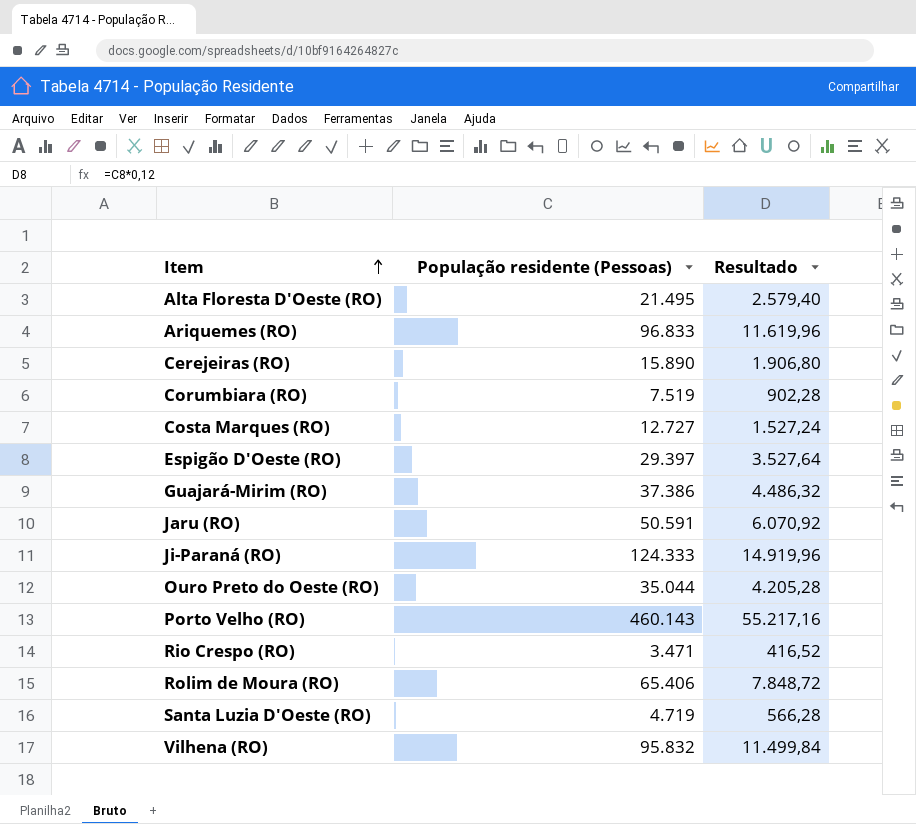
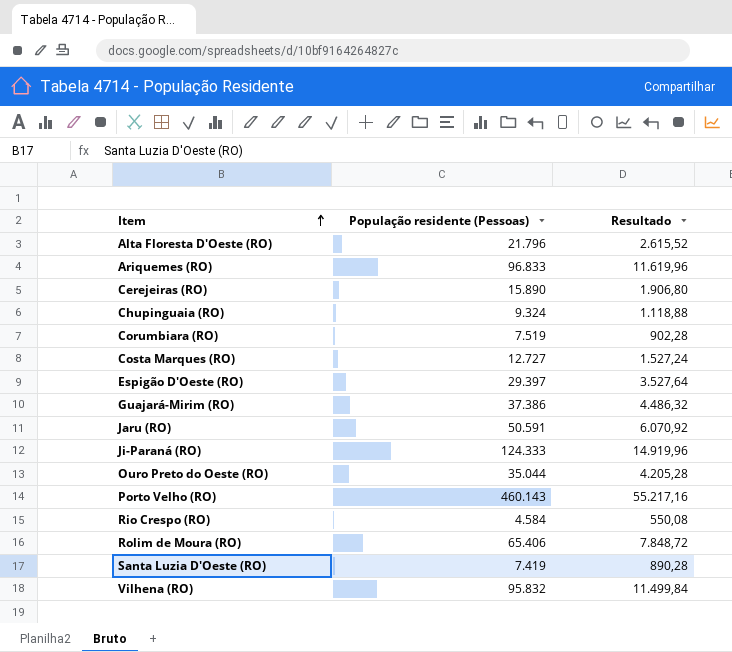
Alta Floresta D'Oeste (RO) | População residente (Pessoas): 21.495 -> 21.796
Alta Floresta D'Oeste (RO) | Resultado: 2.579,40 -> 2.615,52
row Chupinguaia (RO): none -> 9.324 | 1.118,88
Rio Crespo (RO) | População residente (Pessoas): 3.471 -> 4.584
Rio Crespo (RO) | Resultado: 416,52 -> 550,08
Santa Luzia D'Oeste (RO) | População residente (Pessoas): 4.719 -> 7.419
Santa Luzia D'Oeste (RO) | Resultado: 566,28 -> 890,28

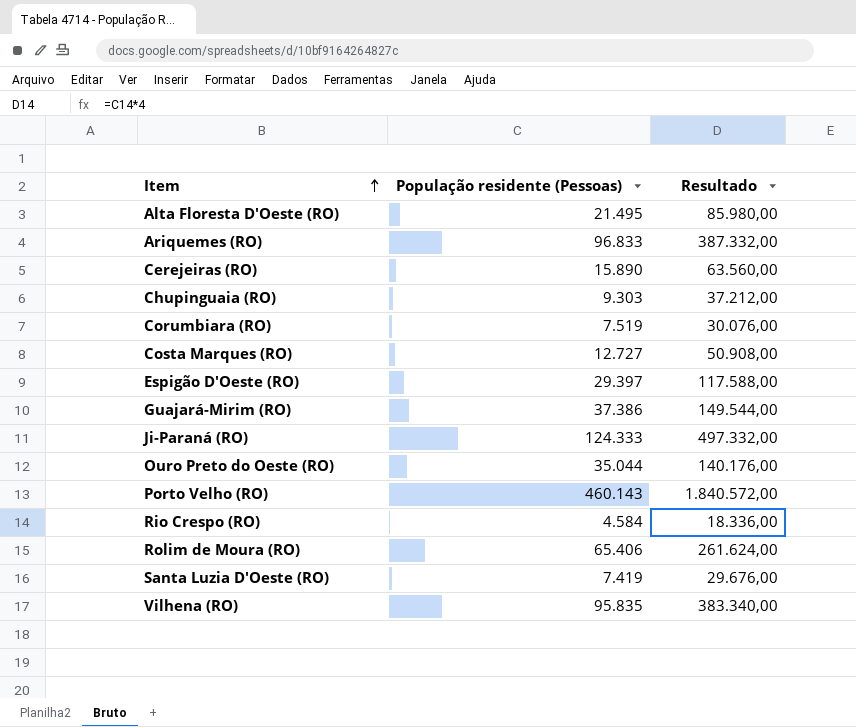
column Resultado | formula: [População residente (Pessoas)] * 0,12 -> [População residente (Pessoas)] * 4
row Jaru (RO): 50.591 | 6.070,92 -> none
Alta Floresta D'Oeste (RO) | População residente (Pessoas): 21.796 -> 21.495
Chupinguaia (RO) | População residente (Pessoas): 9.324 -> 9.303
Vilhena (RO) | População residente (Pessoas): 95.832 -> 95.835

